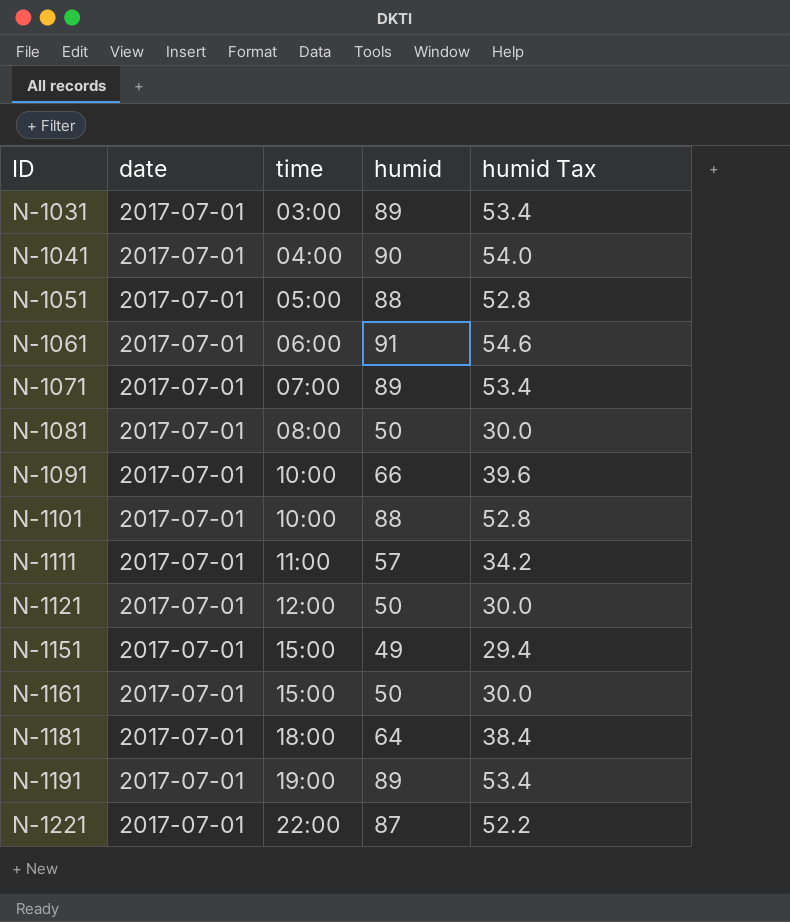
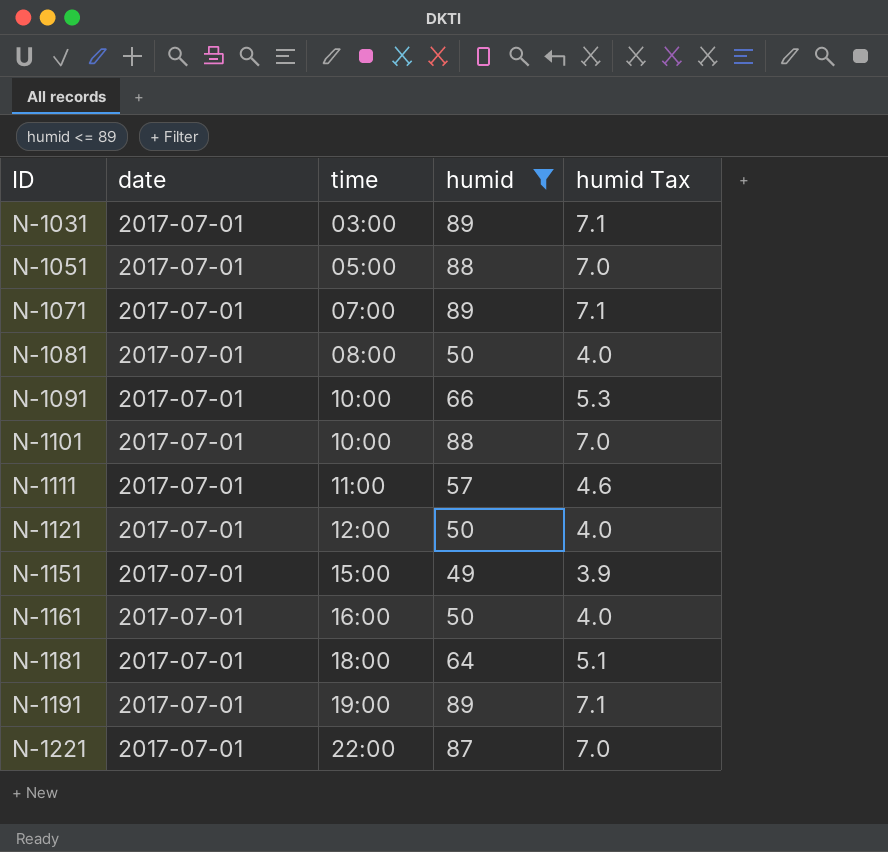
filter: none -> humid <= 89
column humid Tax | formula: [humid] * 0.6 -> [humid] * 0.08
N-1161 | time: 15:00 -> 16:00

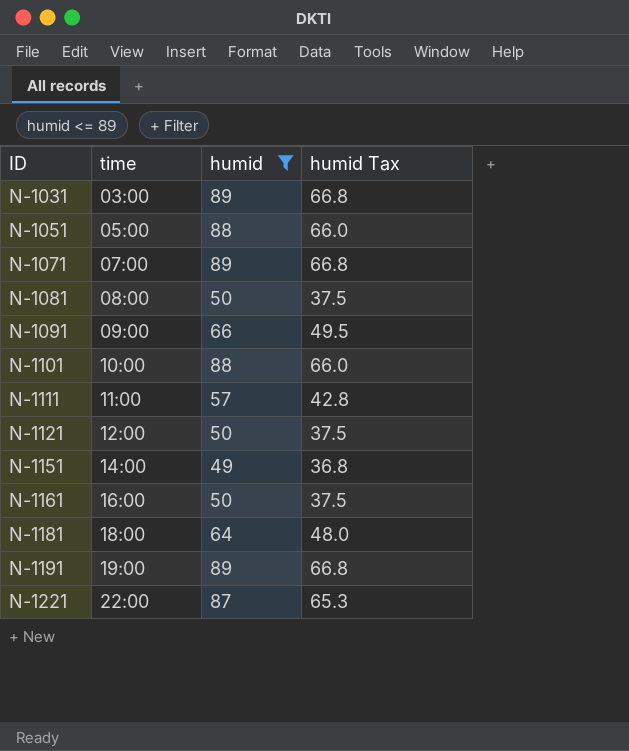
column date | position: 2 -> none
column humid Tax | formula: [humid] * 0.08 -> [humid] * 0.75
N-1091 | time: 10:00 -> 09:00
N-1151 | time: 15:00 -> 14:00

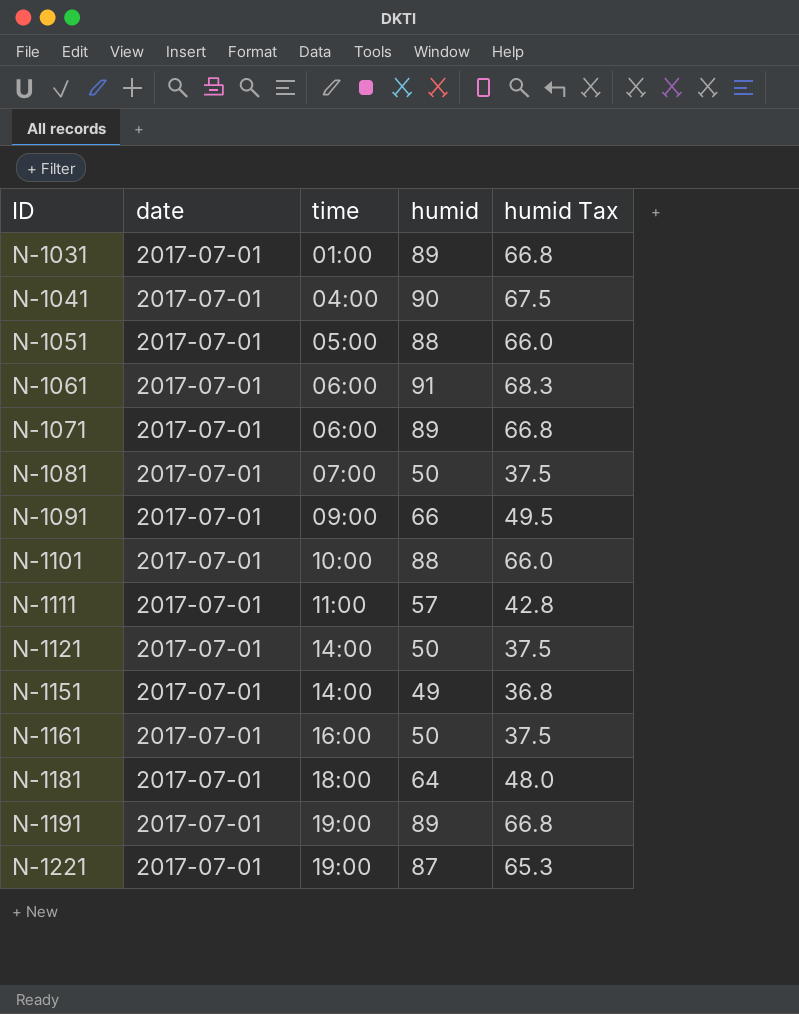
filter: humid <= 89 -> none
column date | position: none -> 2
N-1031 | time: 03:00 -> 01:00
N-1071 | time: 07:00 -> 06:00
N-1081 | time: 08:00 -> 07:00
N-1121 | time: 12:00 -> 14:00
N-1221 | time: 22:00 -> 19:00

